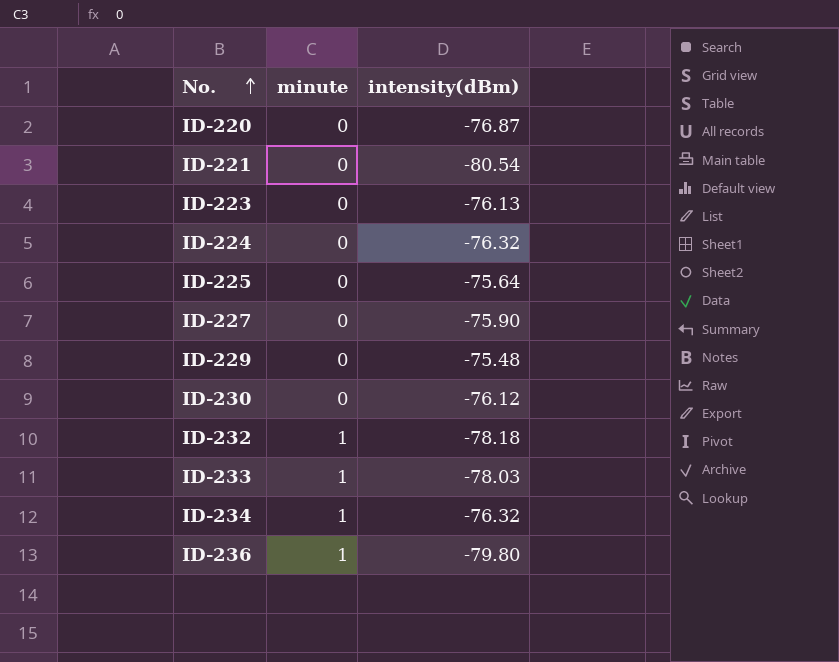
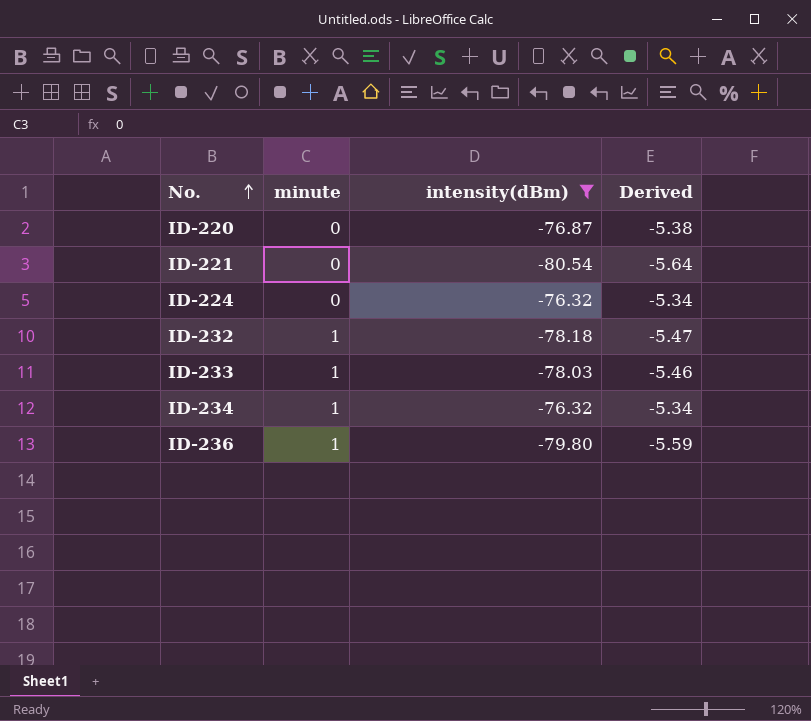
filter: none -> intensity(dBm) <= -76.32
column Derived | formula: none -> [intensity(dBm)] * 0.07

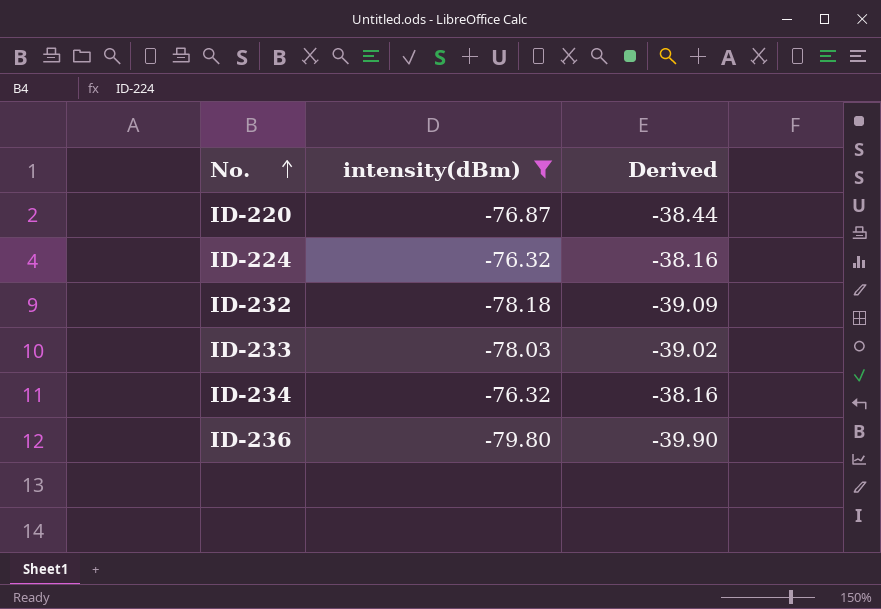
column minute | position: 2 -> none
column Derived | formula: [intensity(dBm)] * 0.07 -> [intensity(dBm)] * 0.5
row ID-221: 0 | -80.54 | -5.64 -> none

